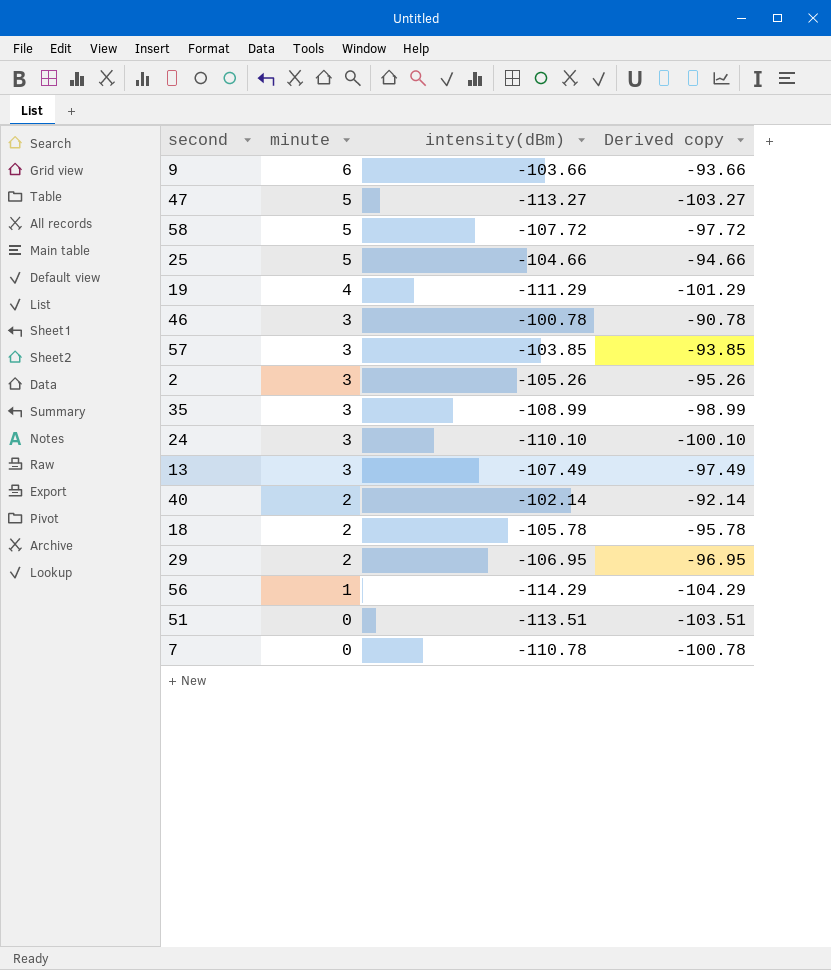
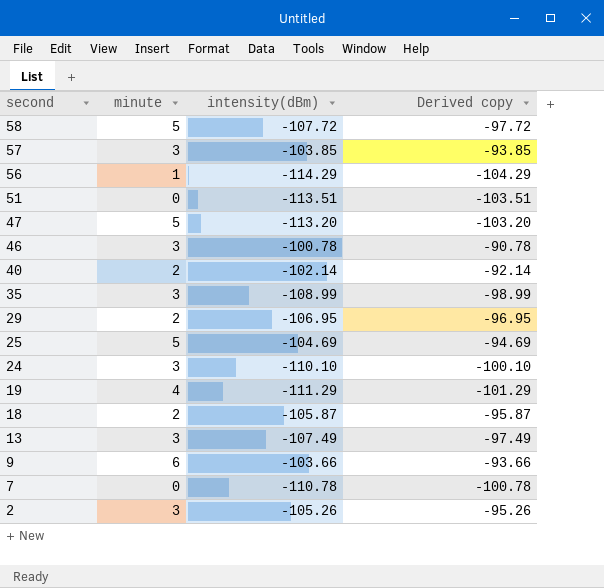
row order: minute descending -> second descending
47 | intensity(dBm): -113.27 -> -113.20
47 | Derived copy: -103.27 -> -103.20
25 | intensity(dBm): -104.66 -> -104.69
25 | Derived copy: -94.66 -> -94.69
18 | intensity(dBm): -105.78 -> -105.87
18 | Derived copy: -95.78 -> -95.87

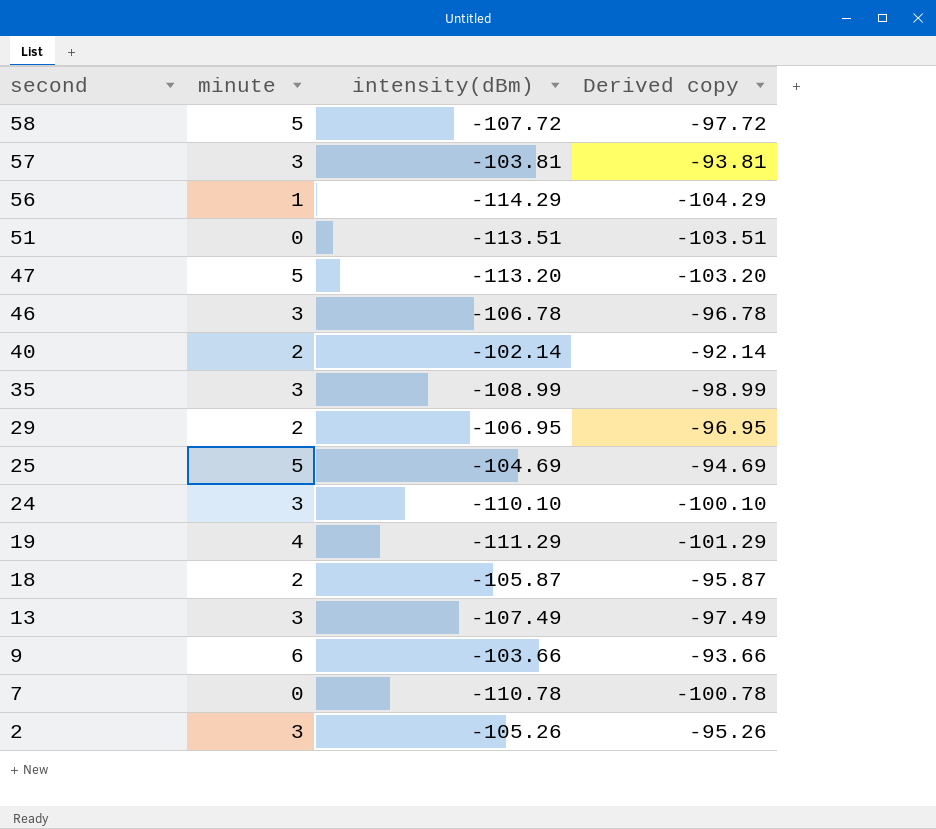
57 | intensity(dBm): -103.85 -> -103.81
57 | Derived copy: -93.85 -> -93.81
46 | intensity(dBm): -100.78 -> -106.78
46 | Derived copy: -90.78 -> -96.78

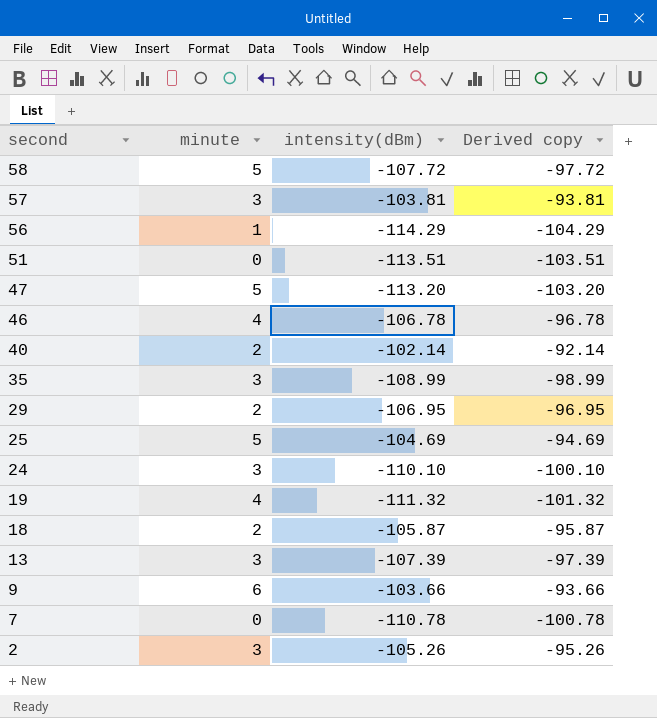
46 | minute: 3 -> 4
19 | intensity(dBm): -111.29 -> -111.32
19 | Derived copy: -101.29 -> -101.32
13 | intensity(dBm): -107.49 -> -107.39
13 | Derived copy: -97.49 -> -97.39

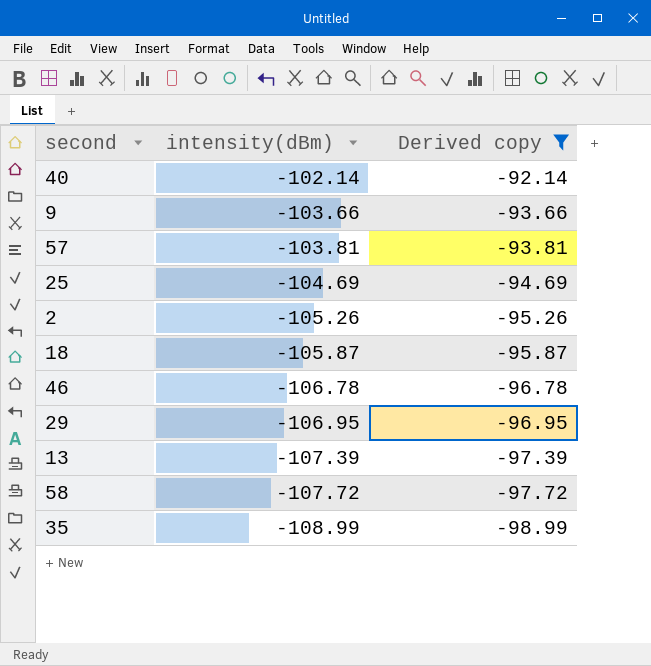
filter: none -> Derived copy >= -98.99
row order: second descending -> intensity(dBm) descending
column minute | position: 2 -> none

